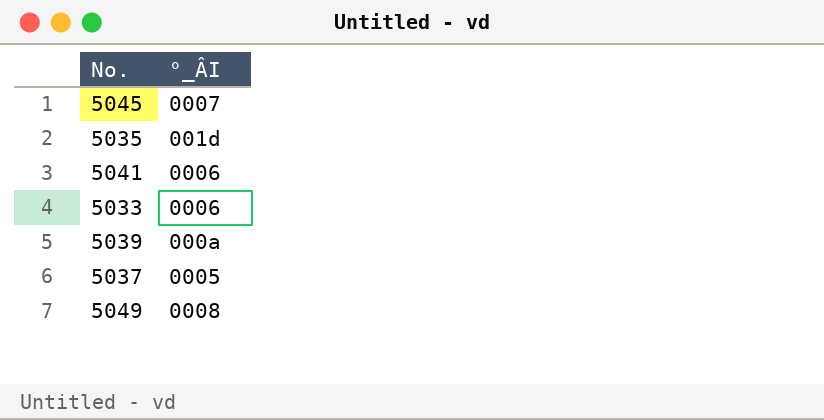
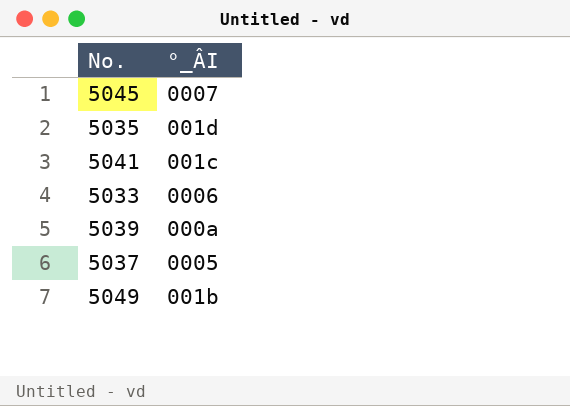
5041 | °_ÂI: 0006 -> 001c
5049 | °_ÂI: 0008 -> 001b

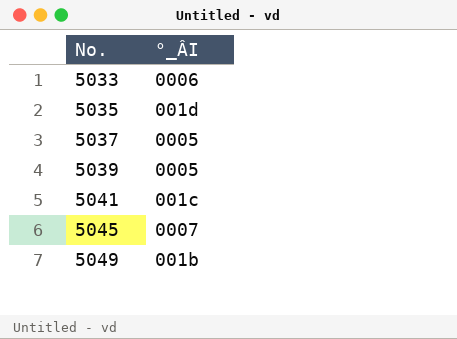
row order: none -> No. ascending
5039 | °_ÂI: 000a -> 0005

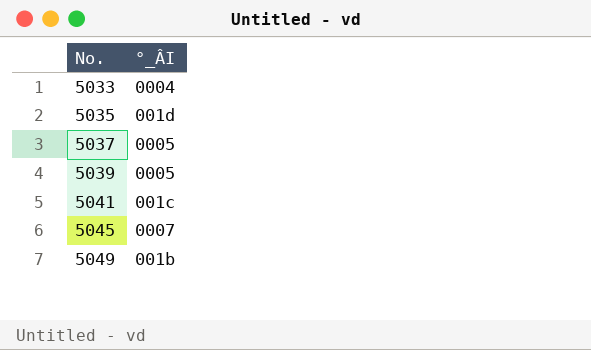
5033 | °_ÂI: 0006 -> 0004

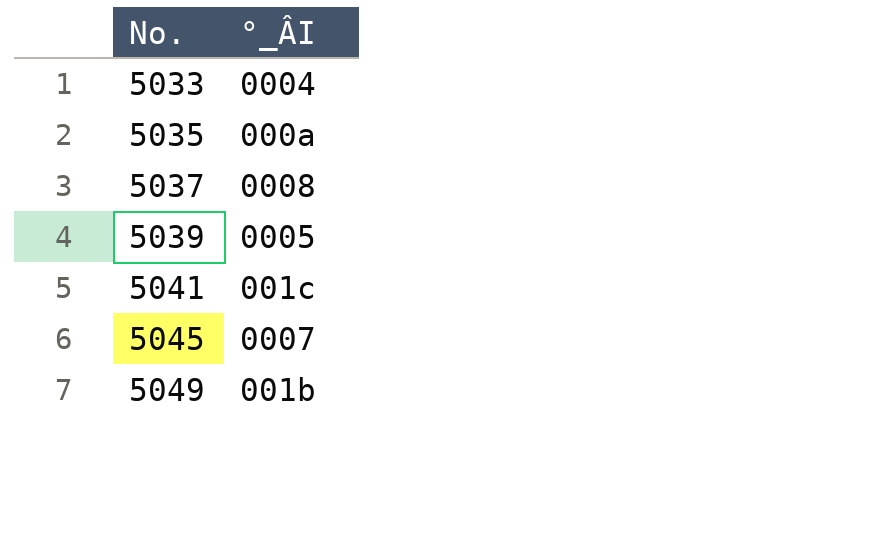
5035 | °_ÂI: 001d -> 000a
5037 | °_ÂI: 0005 -> 0008

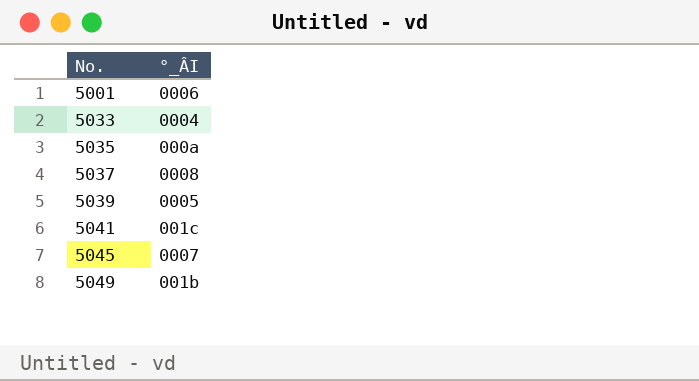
row 5001: none -> 0006

